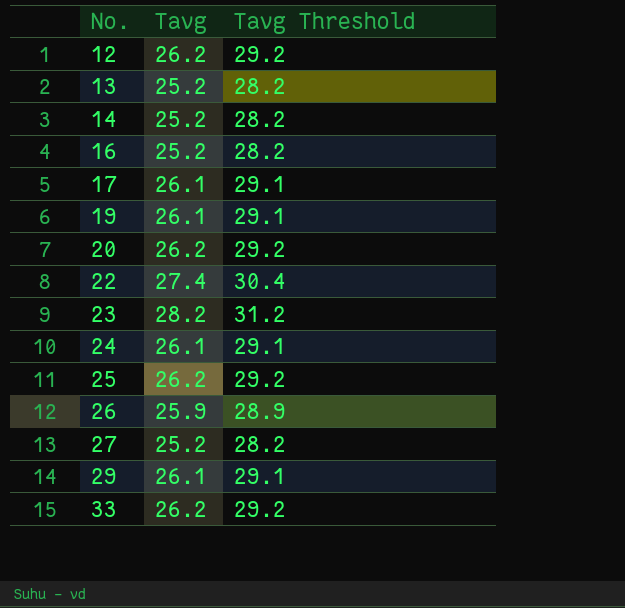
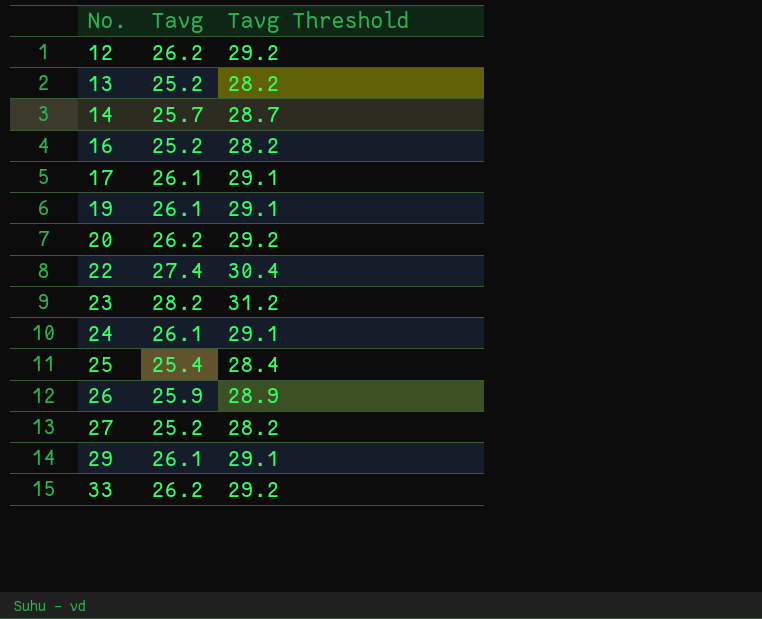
14 | Tavg: 25.2 -> 25.7
14 | Tavg Threshold: 28.2 -> 28.7
25 | Tavg: 26.2 -> 25.4
25 | Tavg Threshold: 29.2 -> 28.4

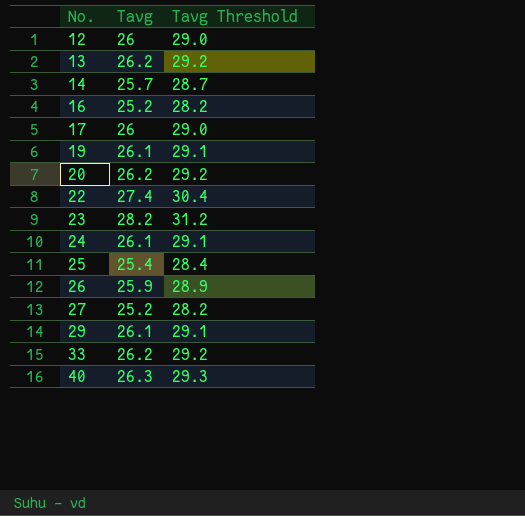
12 | Tavg: 26.2 -> 26
12 | Tavg Threshold: 29.2 -> 29.0
13 | Tavg: 25.2 -> 26.2
13 | Tavg Threshold: 28.2 -> 29.2
17 | Tavg: 26.1 -> 26
17 | Tavg Threshold: 29.1 -> 29.0
row 40: none -> 26.3 | 29.3

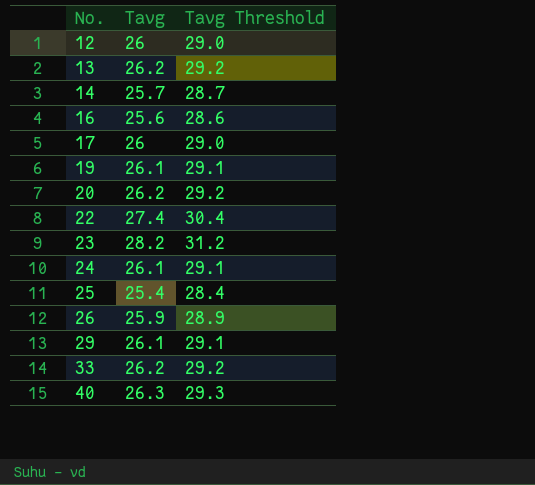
row 27: 25.2 | 28.2 -> none
16 | Tavg: 25.2 -> 25.6
16 | Tavg Threshold: 28.2 -> 28.6

